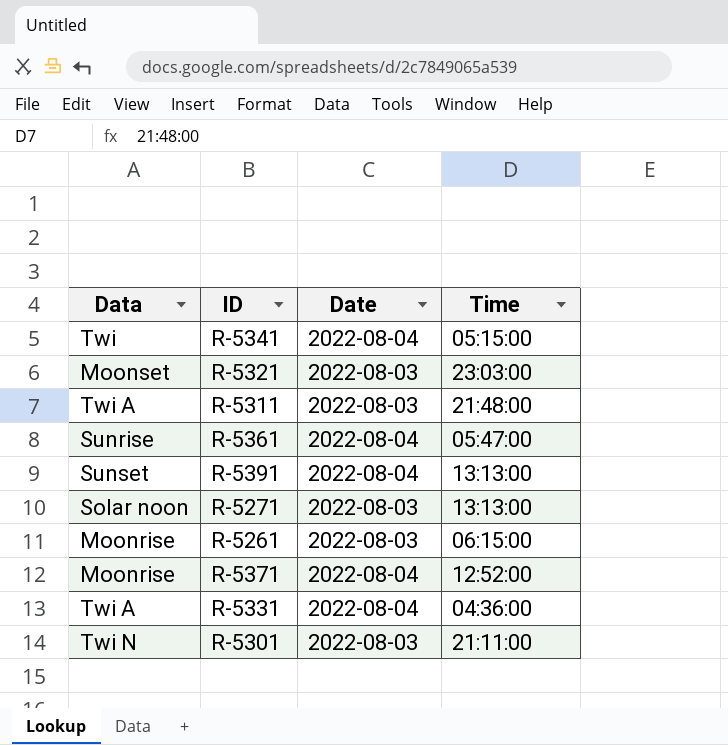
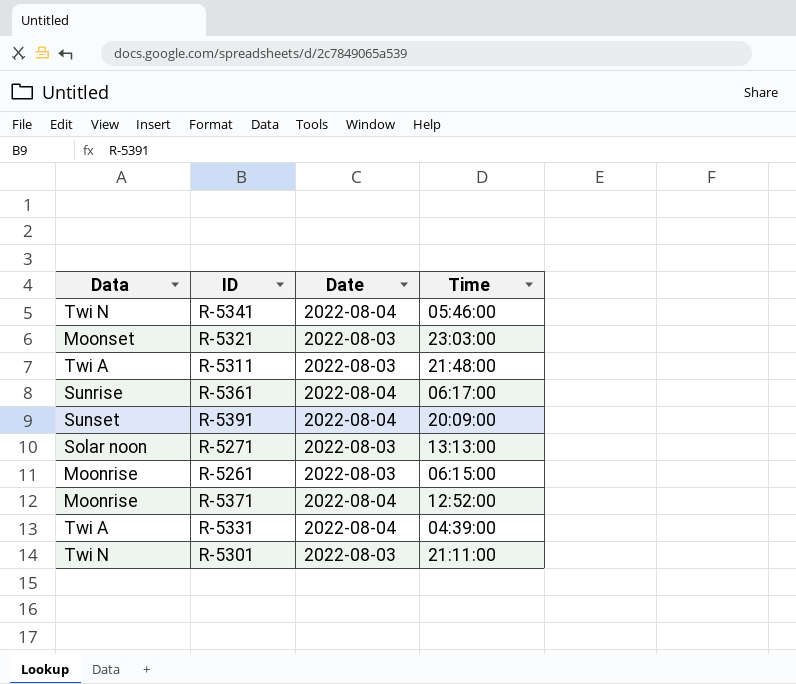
R-5341 | Data: Twi -> Twi N
R-5341 | Time: 05:15:00 -> 05:46:00
R-5361 | Time: 05:47:00 -> 06:17:00
R-5391 | Time: 13:13:00 -> 20:09:00
R-5331 | Time: 04:36:00 -> 04:39:00

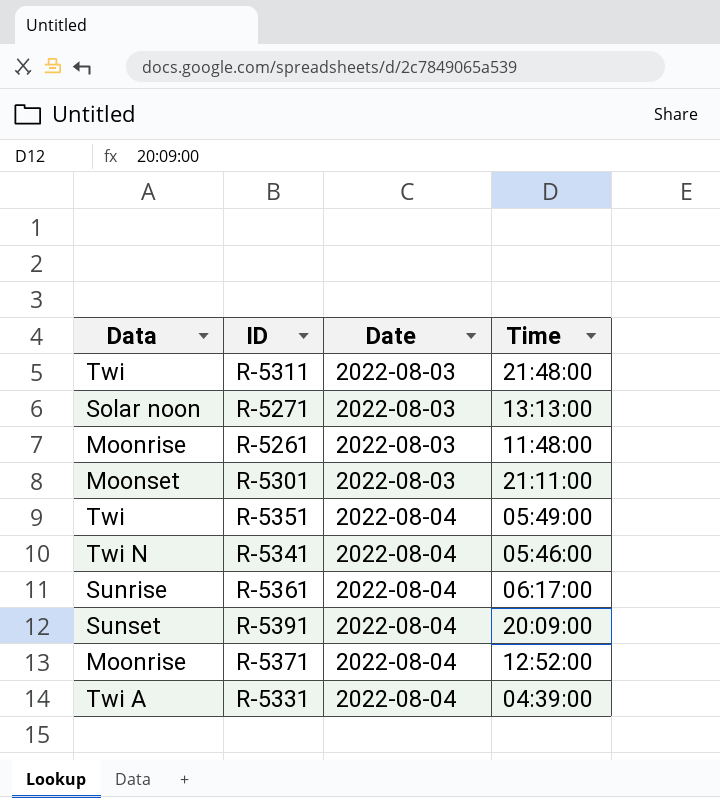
row order: none -> Date ascending
row R-5321: Moonset | 2022-08-03 | 23:03:00 -> none
R-5311 | Data: Twi A -> Twi
R-5261 | Time: 06:15:00 -> 11:48:00
R-5301 | Data: Twi N -> Moonset
row R-5351: none -> Twi | 2022-08-04 | 05:49:00

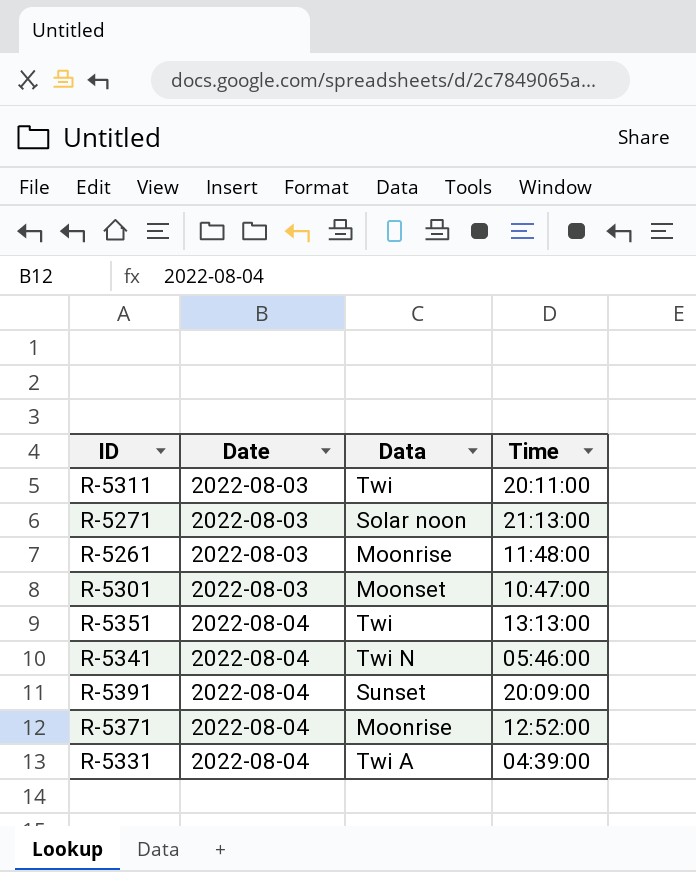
column Data | position: 1 -> 3
row R-5361: Sunrise | 2022-08-04 | 06:17:00 -> none
R-5311 | Time: 21:48:00 -> 20:11:00
R-5271 | Time: 13:13:00 -> 21:13:00
R-5301 | Time: 21:11:00 -> 10:47:00
R-5351 | Time: 05:49:00 -> 13:13:00

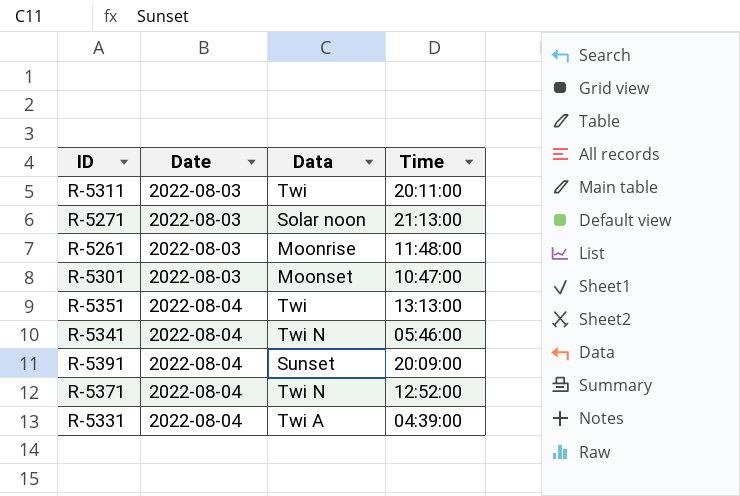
R-5371 | Data: Moonrise -> Twi N

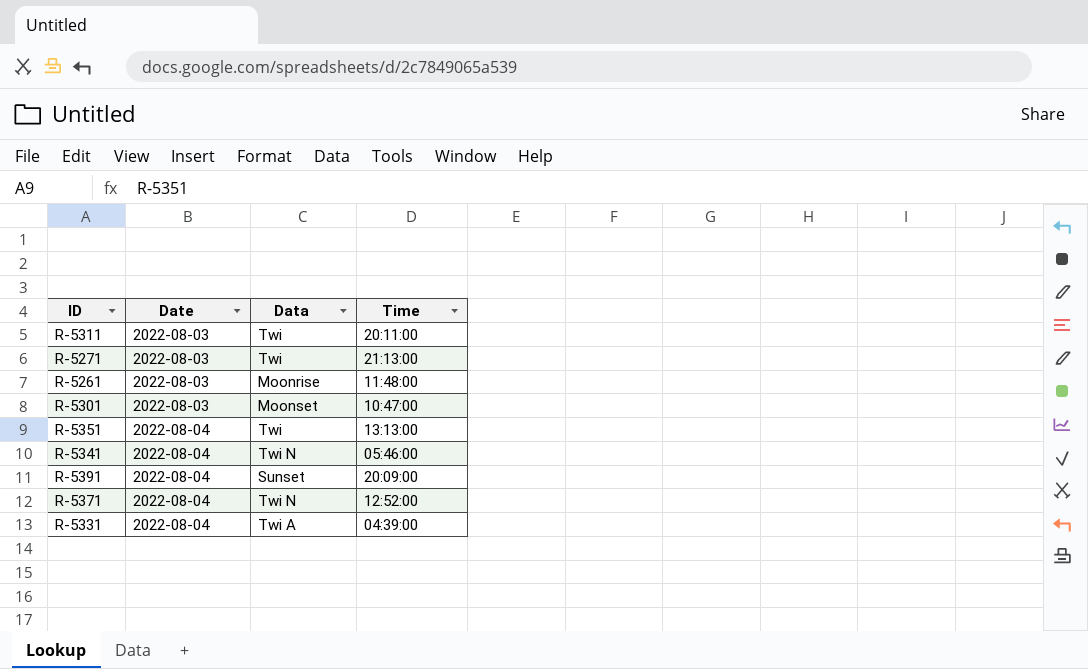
R-5271 | Data: Solar noon -> Twi

